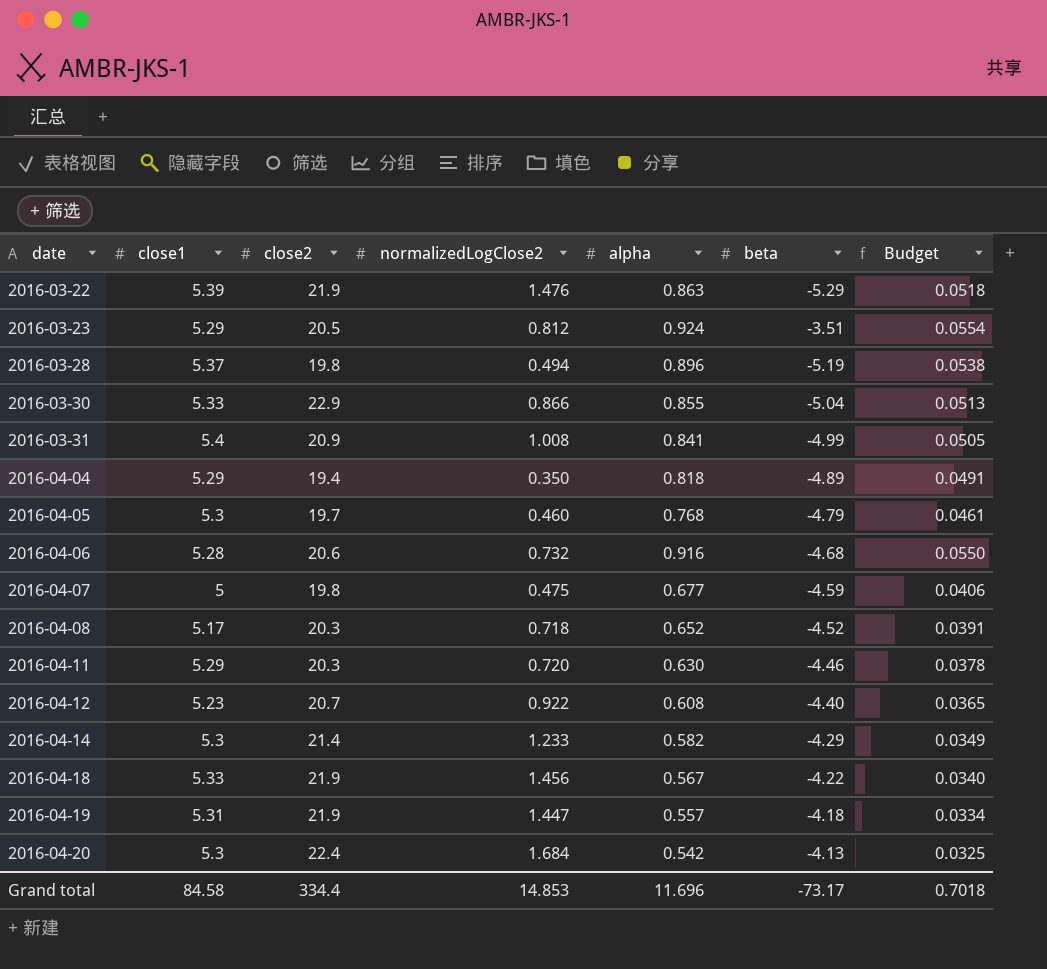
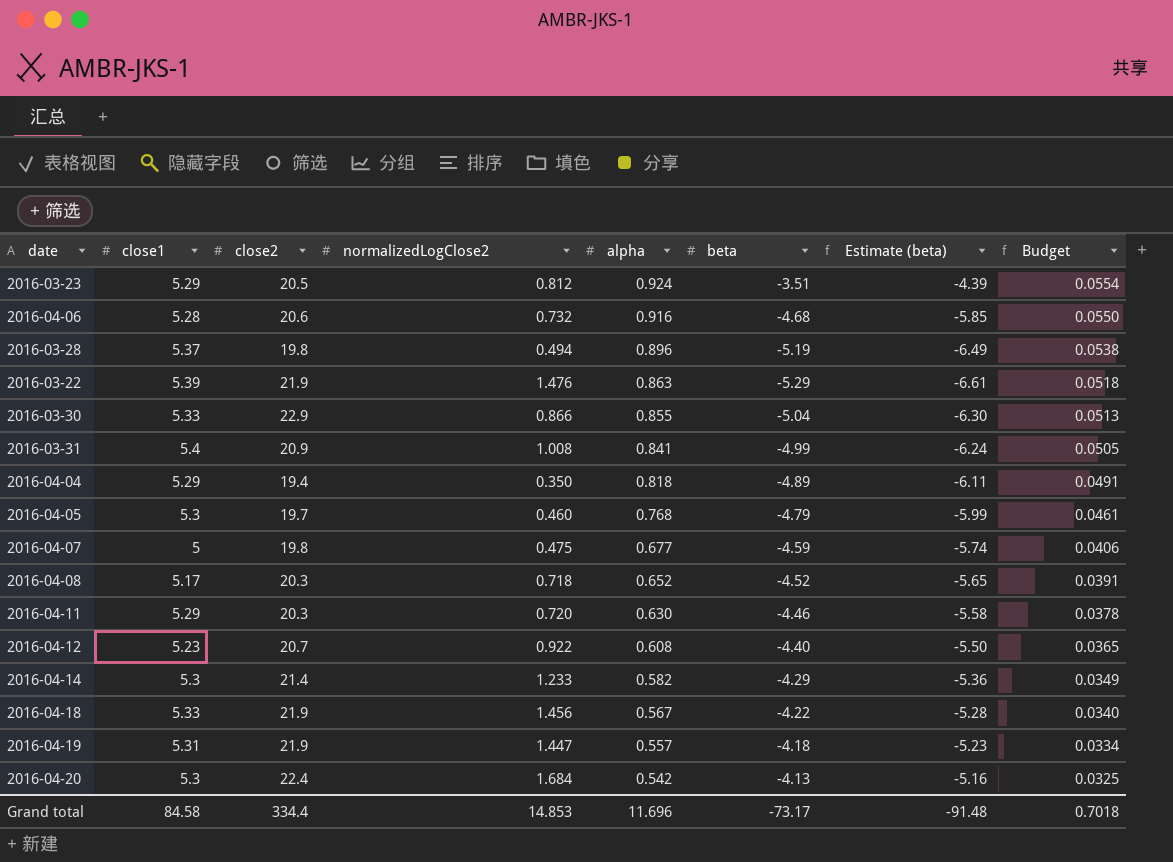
row order: date ascending -> alpha descending
column Estimate (beta) | formula: none -> [beta] * 1.25

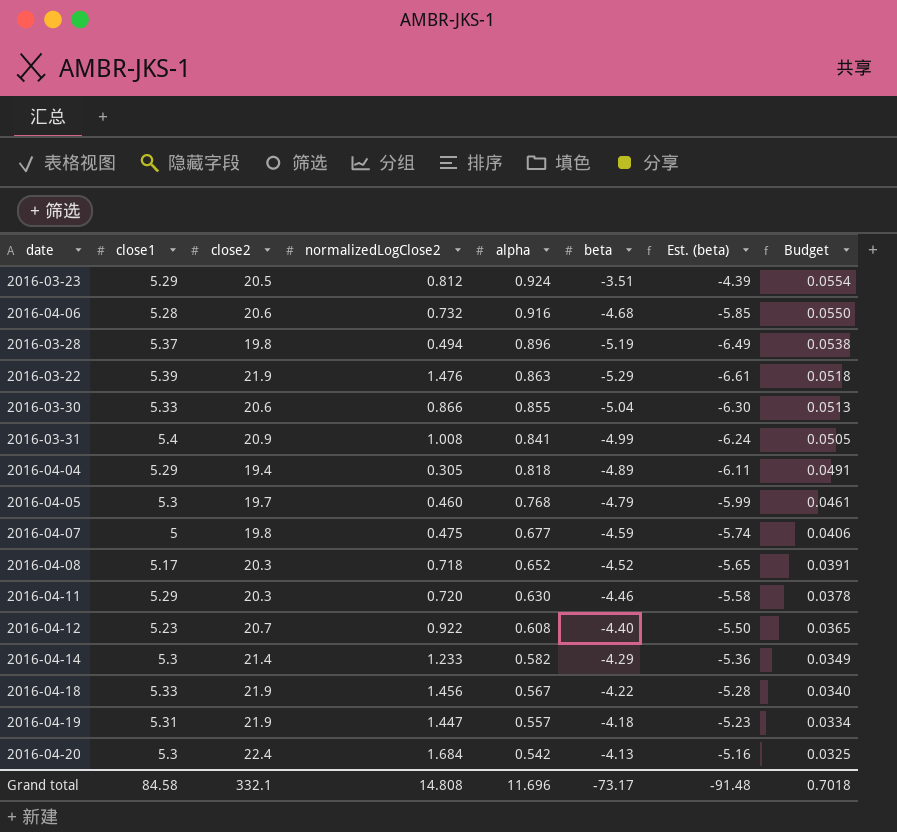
column name: Estimate (beta) -> Est. (beta)
2016-03-30 | close2: 22.9 -> 20.6
2016-04-04 | normalizedLogClose2: 0.350 -> 0.305
Grand total | close2: 334.4 -> 332.1
Grand total | normalizedLogClose2: 14.853 -> 14.808

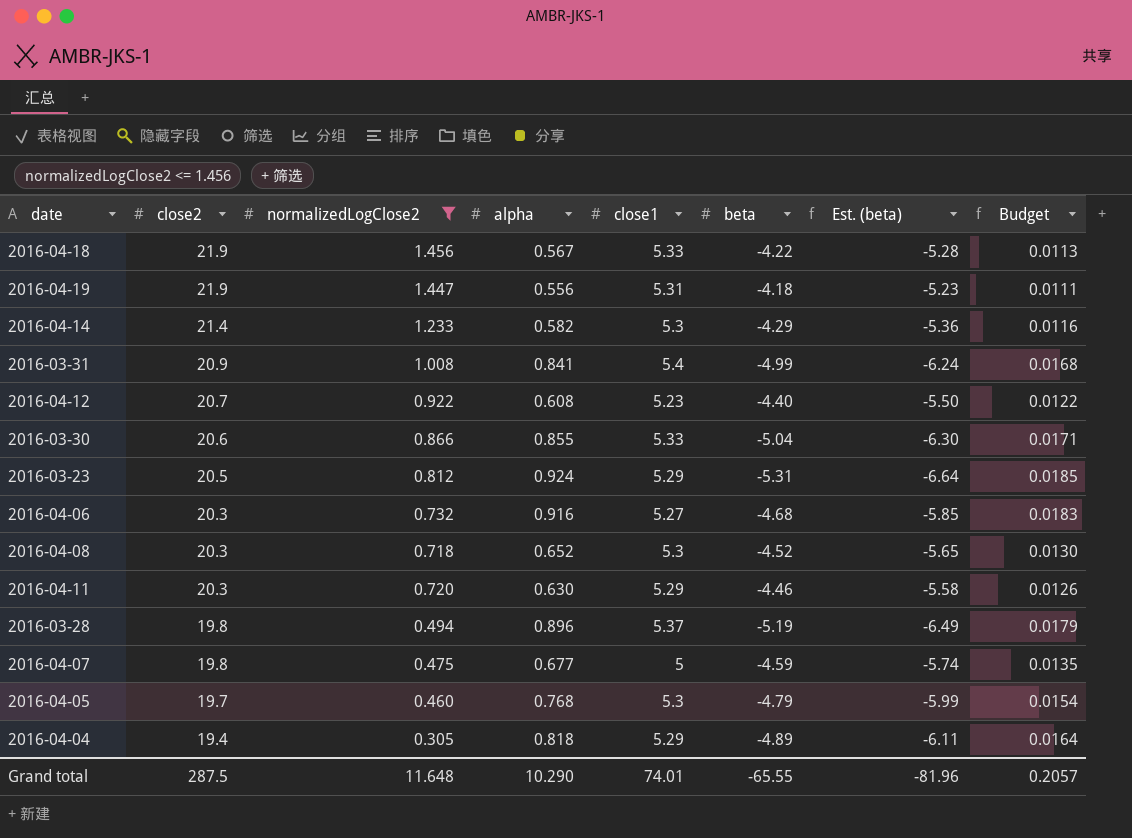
filter: none -> normalizedLogClose2 <= 1.456
row order: alpha descending -> close2 descending
column close1 | position: 2 -> 5
column Budget | formula: [alpha] * 0.06 -> [alpha] * 0.02
2016-04-19 | alpha: 0.557 -> 0.556
2016-03-23 | beta: -3.51 -> -5.31
2016-03-23 | Est. (beta): -4.39 -> -6.64
2016-04-06 | close2: 20.6 -> 20.3
2016-04-06 | close1: 5.28 -> 5.27
2016-04-08 | close1: 5.17 -> 5.3
Grand total | close2: 332.1 -> 287.5
Grand total | normalizedLogClose2: 14.808 -> 11.648
Grand total | alpha: 11.696 -> 10.290
Grand total | close1: 84.58 -> 74.01
Grand total | beta: -73.17 -> -65.55
Grand total | Est. (beta): -91.48 -> -81.96
Grand total | Budget: 0.7018 -> 0.2057

